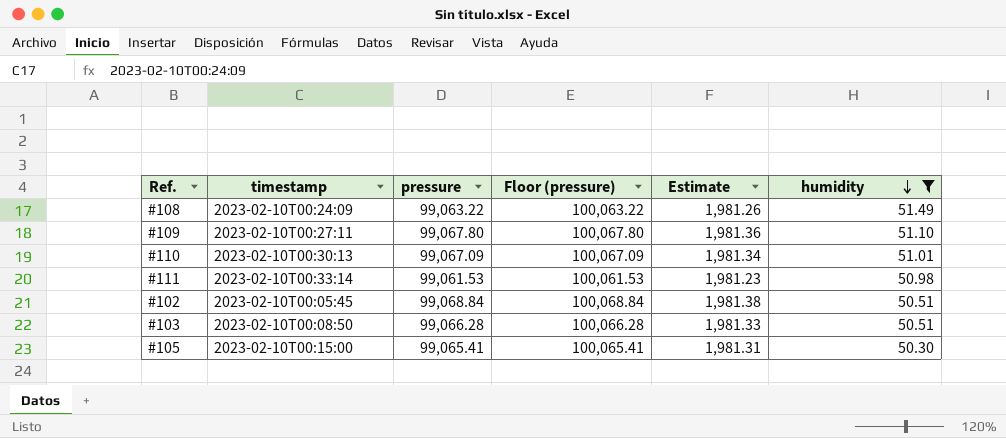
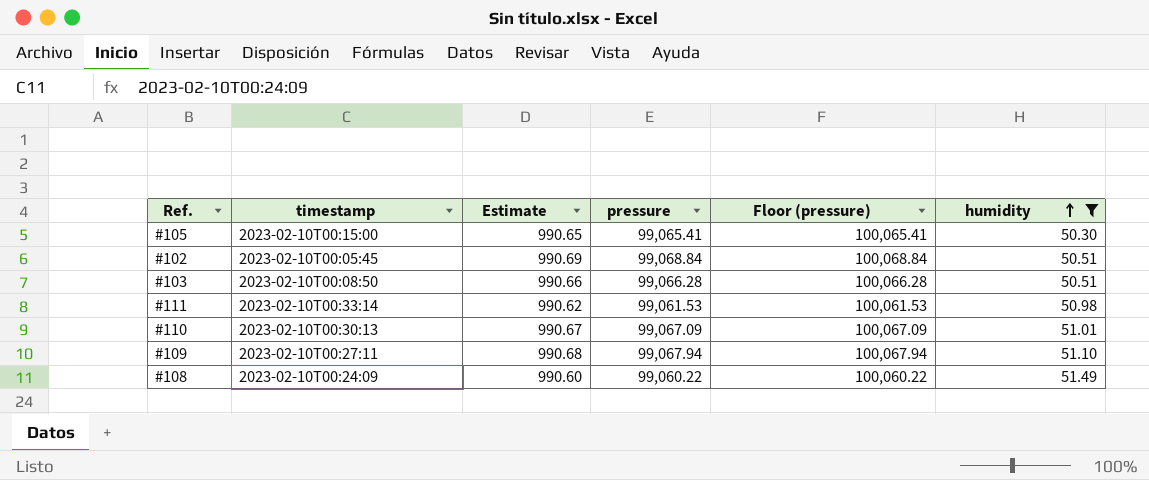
row order: humidity descending -> humidity ascending
column Estimate | formula: [pressure] * 0.02 -> [pressure] * 0.01
column Estimate | position: 5 -> 3
#109 | pressure: 99,067.80 -> 99,067.94
#109 | Floor (pressure): 100,067.80 -> 100,067.94
#108 | pressure: 99,063.22 -> 99,060.22
#108 | Floor (pressure): 100,063.22 -> 100,060.22

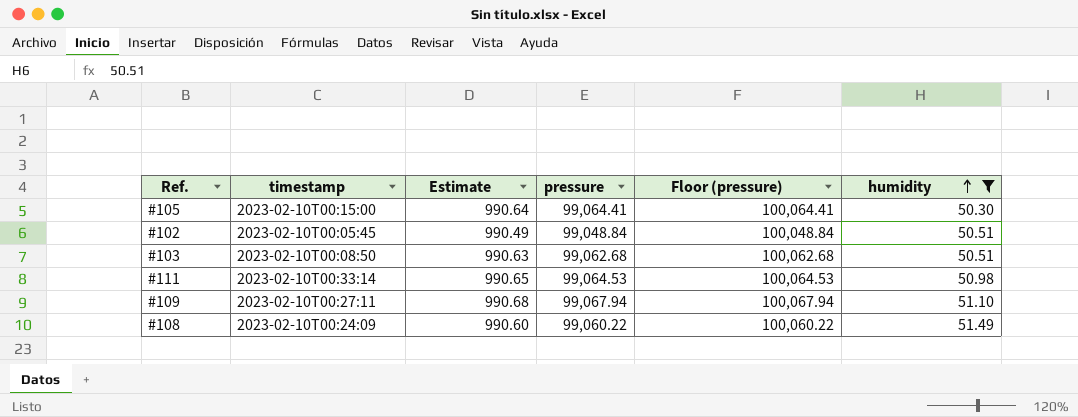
row #110: 2023-02-10T00:30:13 | 990.67 | 99,067.09 | 100,067.09 | 51.01 -> none
#105 | Estimate: 990.65 -> 990.64
#105 | pressure: 99,065.41 -> 99,064.41
#105 | Floor (pressure): 100,065.41 -> 100,064.41
#102 | Estimate: 990.69 -> 990.49
#102 | pressure: 99,068.84 -> 99,048.84
#102 | Floor (pressure): 100,068.84 -> 100,048.84
#103 | Estimate: 990.66 -> 990.63
#103 | pressure: 99,066.28 -> 99,062.68
#103 | Floor (pressure): 100,066.28 -> 100,062.68
#111 | Estimate: 990.62 -> 990.65
#111 | pressure: 99,061.53 -> 99,064.53
#111 | Floor (pressure): 100,061.53 -> 100,064.53

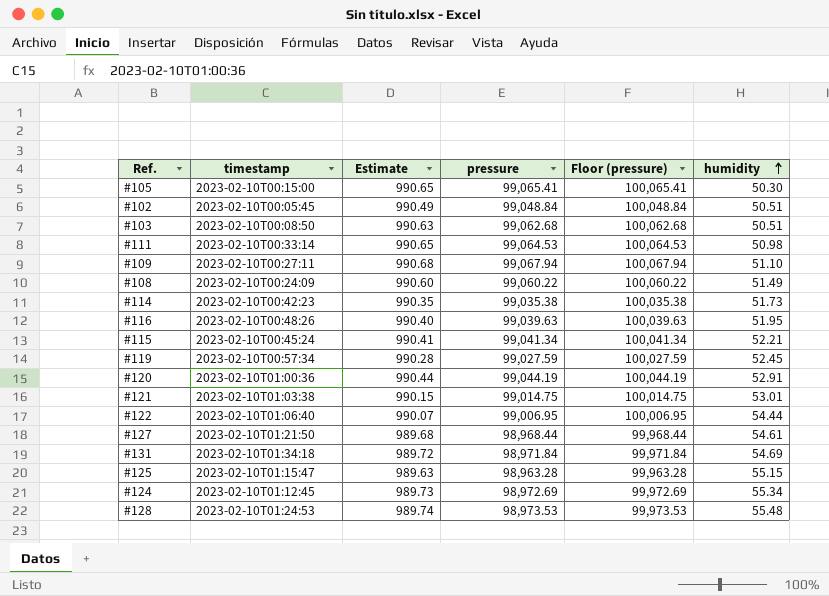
filter: humidity <= 51.49 -> none
#105 | Estimate: 990.64 -> 990.65
#105 | pressure: 99,064.41 -> 99,065.41
#105 | Floor (pressure): 100,064.41 -> 100,065.41

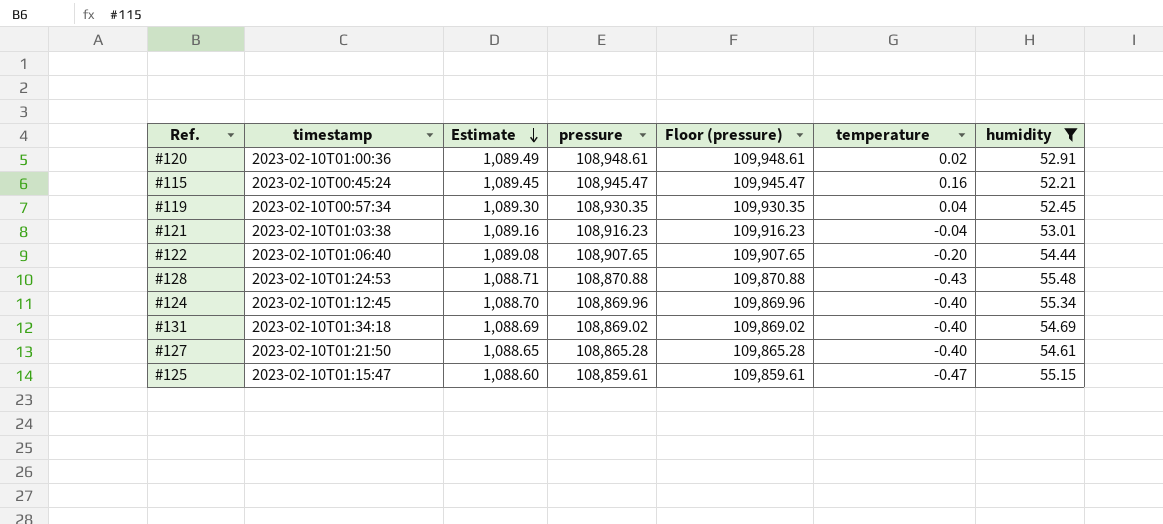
filter: none -> humidity >= 52.21
row order: humidity ascending -> Estimate descending
column temperature | position: none -> 6
#120 | Estimate: 990.44 -> 1,089.49
#120 | pressure: 99,044.19 -> 108,948.61
#120 | Floor (pressure): 100,044.19 -> 109,948.61
#115 | Estimate: 990.41 -> 1,089.45
#115 | pressure: 99,041.34 -> 108,945.47
#115 | Floor (pressure): 100,041.34 -> 109,945.47
#119 | Estimate: 990.28 -> 1,089.30
#119 | pressure: 99,027.59 -> 108,930.35
#119 | Floor (pressure): 100,027.59 -> 109,930.35
#121 | Estimate: 990.15 -> 1,089.16
#121 | pressure: 99,014.75 -> 108,916.23
#121 | Floor (pressure): 100,014.75 -> 109,916.23
#122 | Estimate: 990.07 -> 1,089.08
#122 | pressure: 99,006.95 -> 108,907.65
#122 | Floor (pressure): 100,006.95 -> 109,907.65
#128 | Estimate: 989.74 -> 1,088.71
#128 | pressure: 98,973.53 -> 108,870.88
#128 | Floor (pressure): 99,973.53 -> 109,870.88
#124 | Estimate: 989.73 -> 1,088.70
#124 | pressure: 98,972.69 -> 108,869.96
#124 | Floor (pressure): 99,972.69 -> 109,869.96
#131 | Estimate: 989.72 -> 1,088.69
#131 | pressure: 98,971.84 -> 108,869.02
#131 | Floor (pressure): 99,971.84 -> 109,869.02
#127 | Estimate: 989.68 -> 1,088.65
#127 | pressure: 98,968.44 -> 108,865.28
#127 | Floor (pressure): 99,968.44 -> 109,865.28
#125 | Estimate: 989.63 -> 1,088.60
#125 | pressure: 98,963.28 -> 108,859.61
#125 | Floor (pressure): 99,963.28 -> 109,859.61

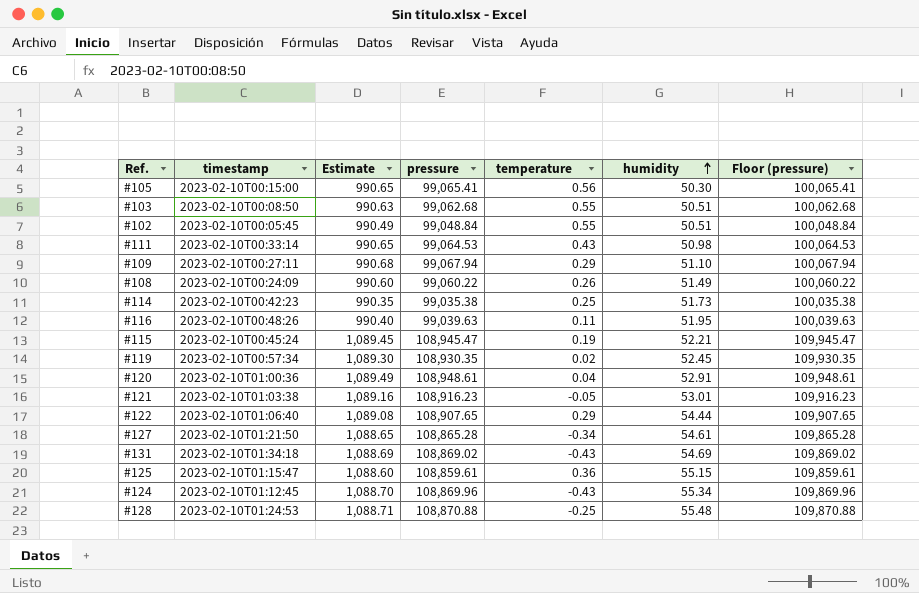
filter: humidity >= 52.21 -> none
row order: Estimate descending -> humidity ascending
column Floor (pressure) | position: 5 -> 7
#115 | temperature: 0.16 -> 0.19
#119 | temperature: 0.04 -> 0.02
#120 | temperature: 0.02 -> 0.04
#121 | temperature: -0.04 -> -0.05
#122 | temperature: -0.20 -> 0.29
#127 | temperature: -0.40 -> -0.34
#131 | temperature: -0.40 -> -0.43
#125 | temperature: -0.47 -> 0.36
#124 | temperature: -0.40 -> -0.43
#128 | temperature: -0.43 -> -0.25

